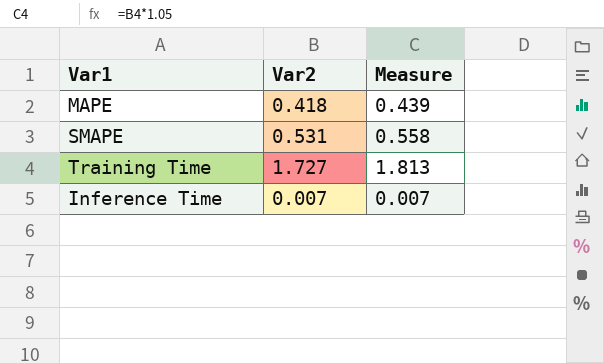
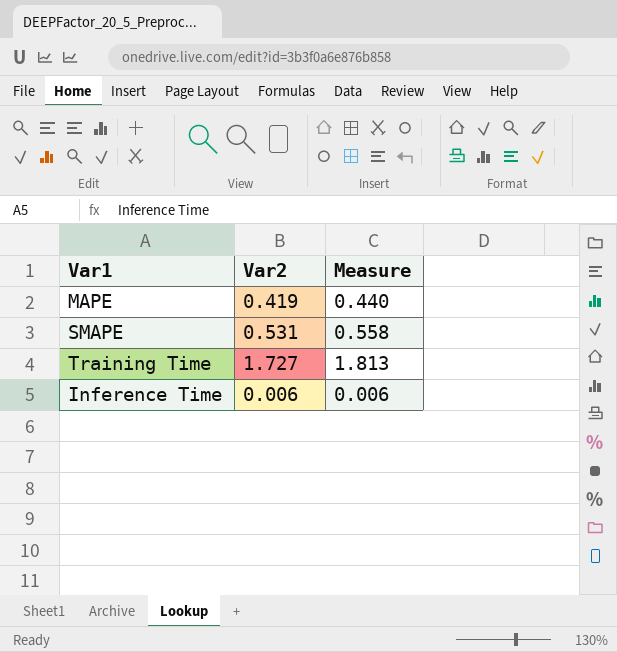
MAPE | Var2: 0.418 -> 0.419
MAPE | Measure: 0.439 -> 0.440
Inference Time | Var2: 0.007 -> 0.006
Inference Time | Measure: 0.007 -> 0.006

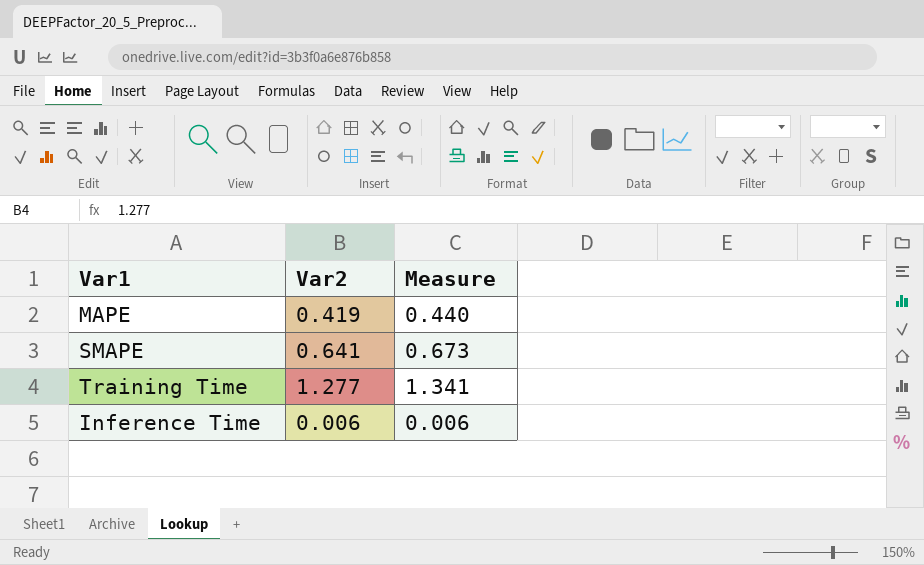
SMAPE | Var2: 0.531 -> 0.641
SMAPE | Measure: 0.558 -> 0.673
Training Time | Var2: 1.727 -> 1.277
Training Time | Measure: 1.813 -> 1.341

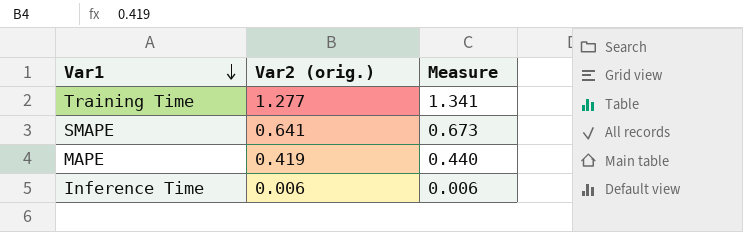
row order: none -> Var1 descending
column name: Var2 -> Var2 (orig.)

